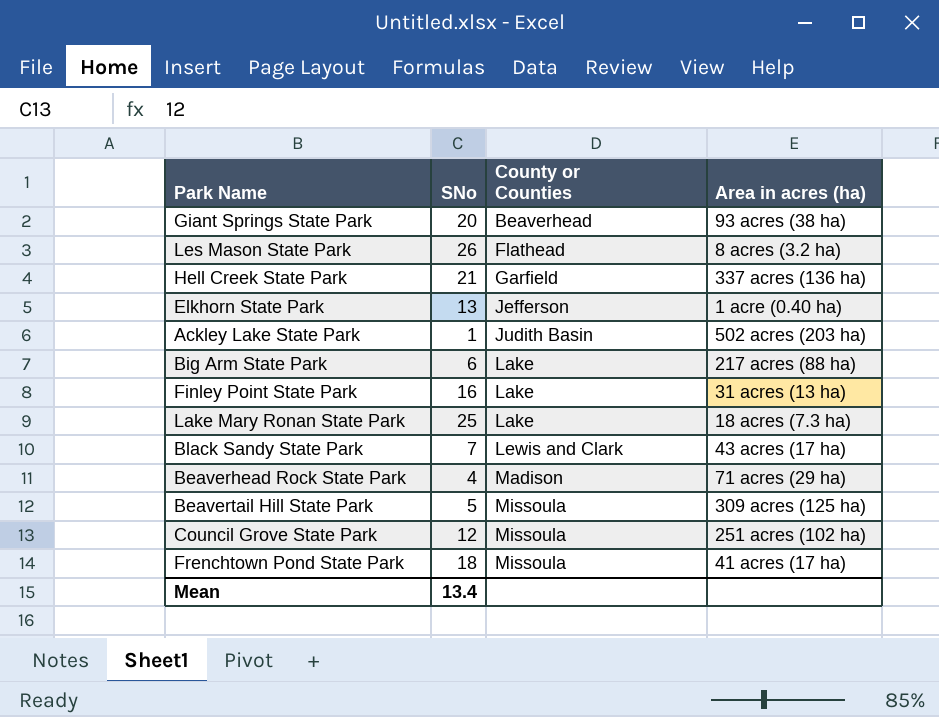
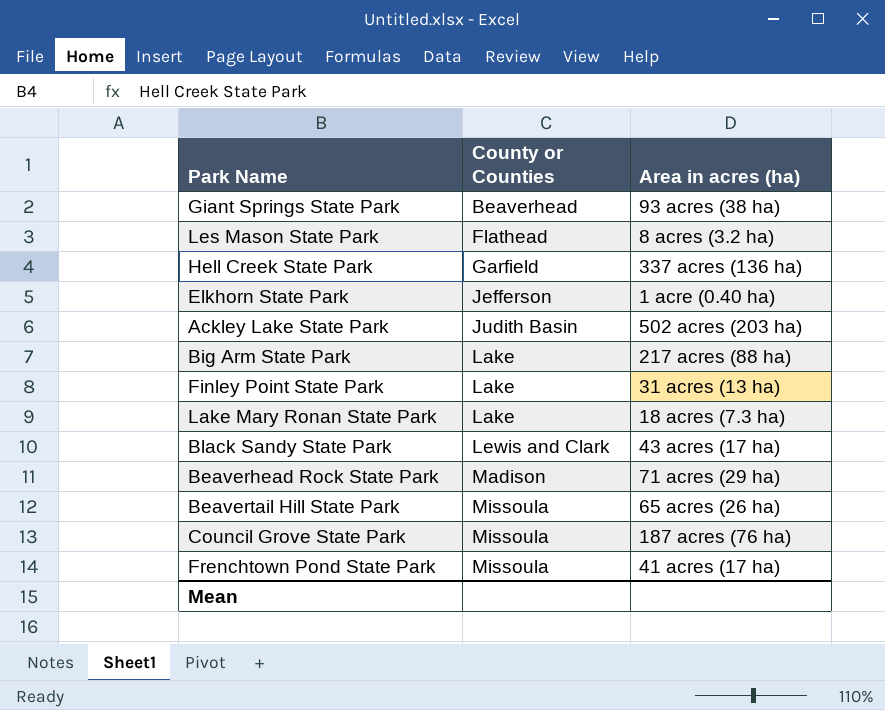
column SNo | position: 2 -> none
Beavertail Hill State Park | Area in acres (ha): 309 acres (125 ha) -> 65 acres (26 ha)
Council Grove State Park | Area in acres (ha): 251 acres (102 ha) -> 187 acres (76 ha)

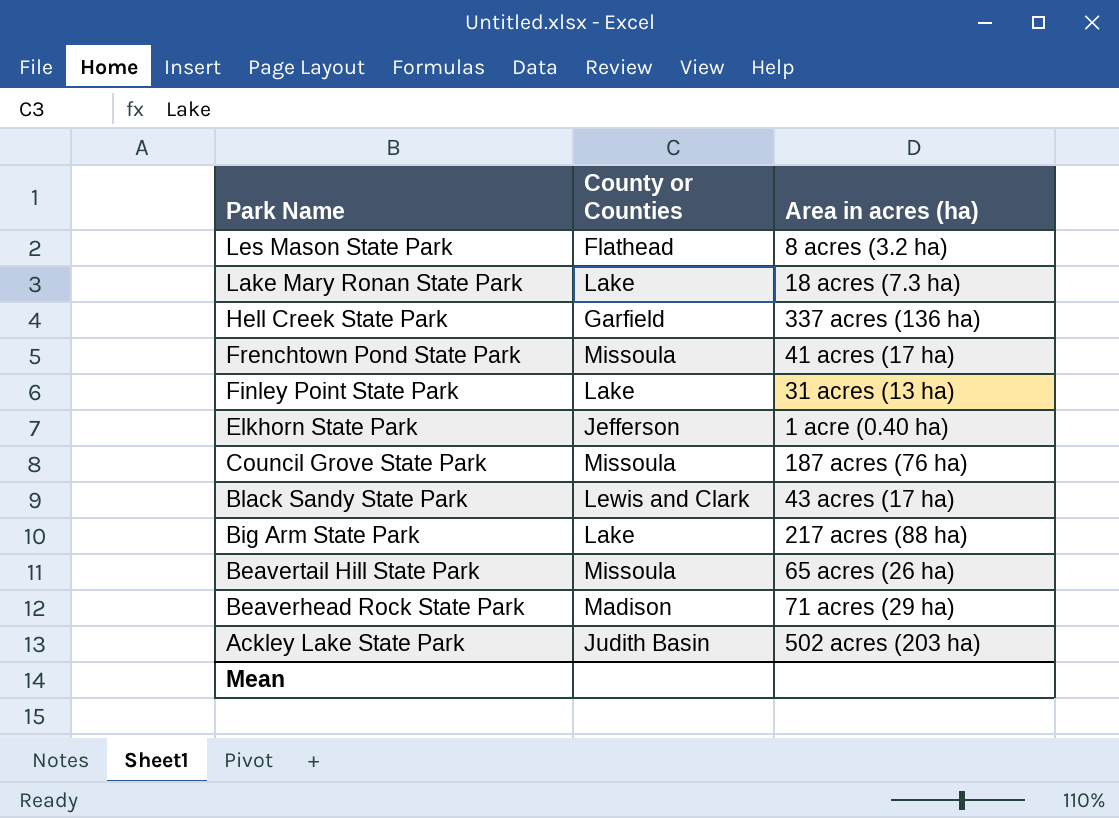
row order: County or Counties ascending -> Park Name descending
row Giant Springs State Park: Beaverhead | 93 acres (38 ha) -> none

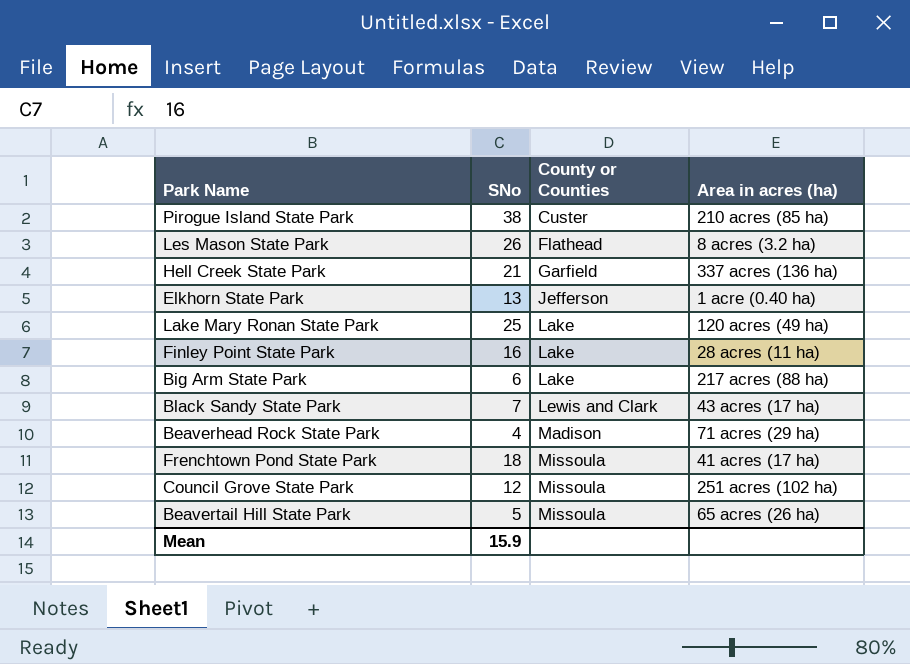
row order: Park Name descending -> County or Counties ascending
column SNo | position: none -> 2
row Ackley Lake State Park: Judith Basin | 502 acres (203 ha) -> none
row Pirogue Island State Park: none -> 38 | Custer | 210 acres (85 ha)
Lake Mary Ronan State Park | Area in acres (ha): 18 acres (7.3 ha) -> 120 acres (49 ha)
Finley Point State Park | Area in acres (ha): 31 acres (13 ha) -> 28 acres (11 ha)
Council Grove State Park | Area in acres (ha): 187 acres (76 ha) -> 251 acres (102 ha)

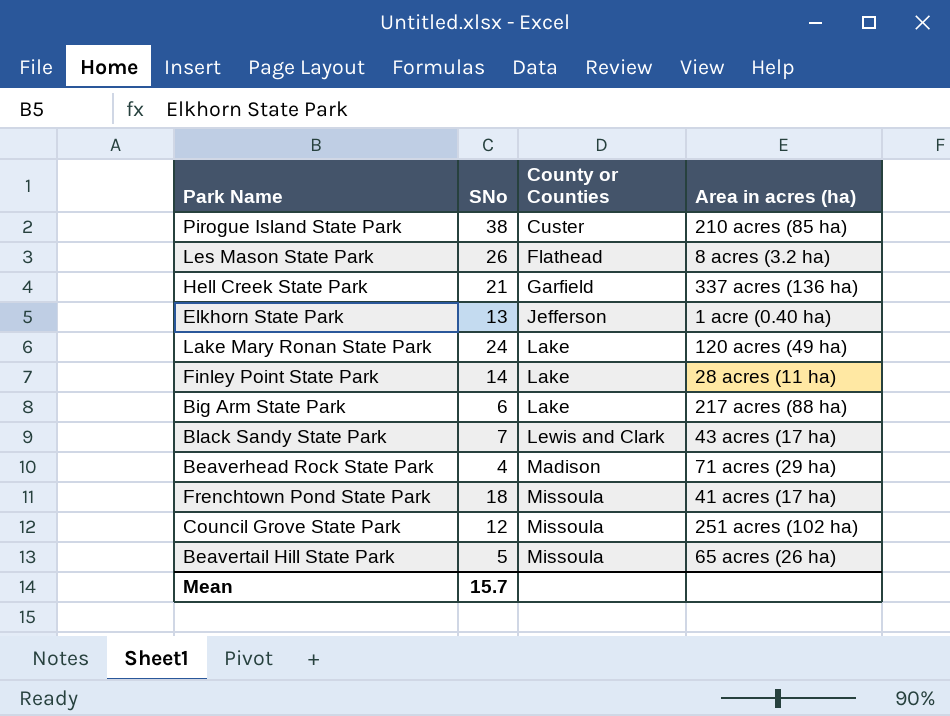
Lake Mary Ronan State Park | SNo: 25 -> 24
Finley Point State Park | SNo: 16 -> 14
Mean | SNo: 15.9 -> 15.7

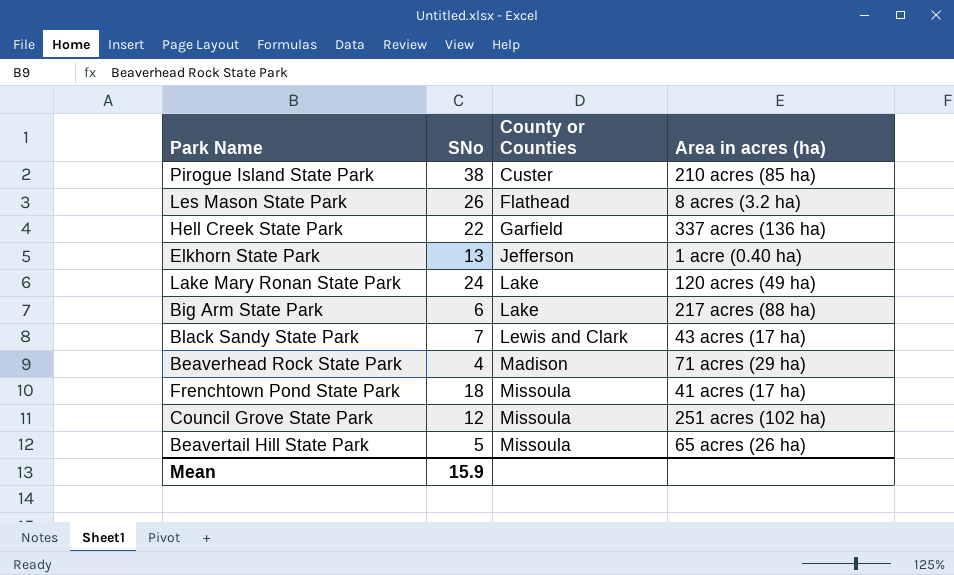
row Finley Point State Park: 14 | Lake | 28 acres (11 ha) -> none
Hell Creek State Park | SNo: 21 -> 22
Mean | SNo: 15.7 -> 15.9

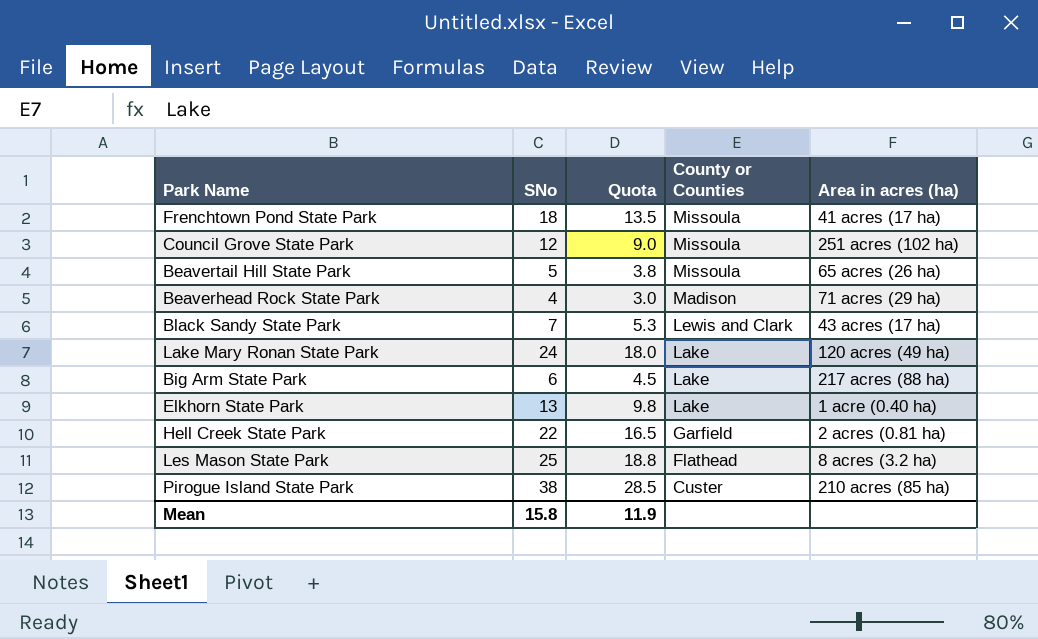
row order: County or Counties ascending -> County or Counties descending
column Quota | formula: none -> [SNo] * 0.75
Elkhorn State Park | County or Counties: Jefferson -> Lake
Hell Creek State Park | Area in acres (ha): 337 acres (136 ha) -> 2 acres (0.81 ha)
Les Mason State Park | SNo: 26 -> 25
Mean | SNo: 15.9 -> 15.8

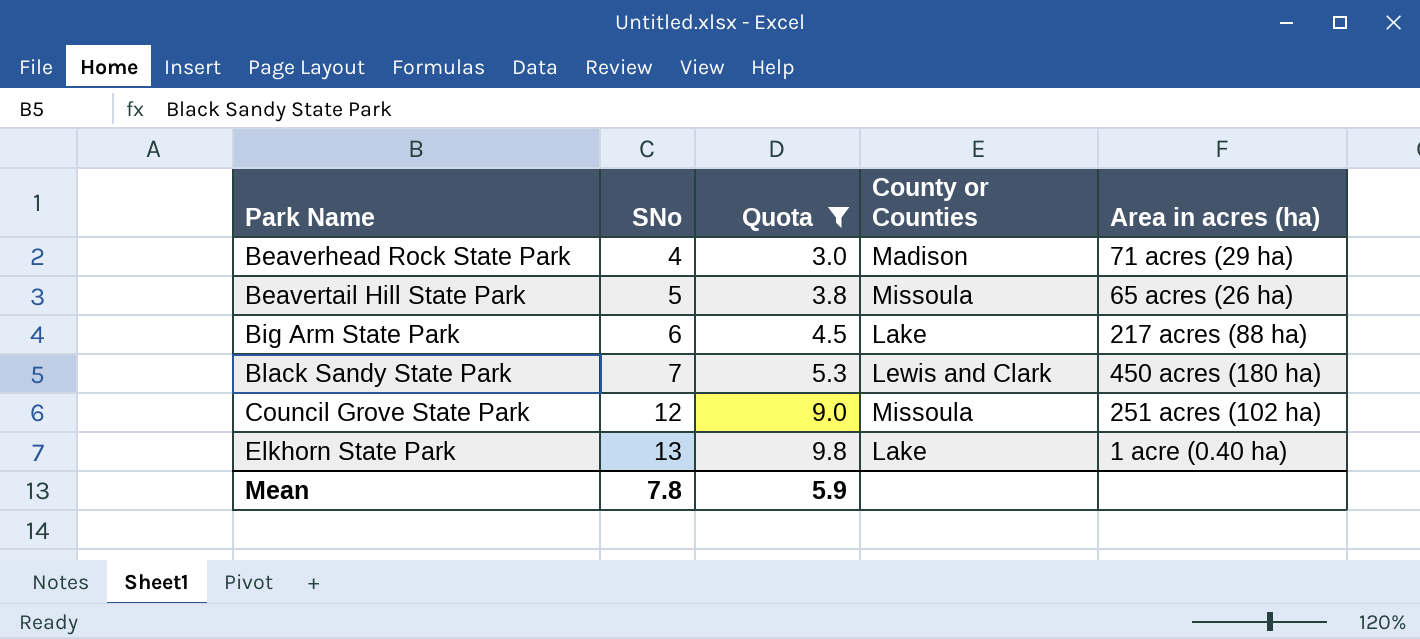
filter: none -> Quota <= 9.8
row order: County or Counties descending -> Park Name ascending
Black Sandy State Park | Area in acres (ha): 43 acres (17 ha) -> 450 acres (180 ha)
Mean | SNo: 15.8 -> 7.8
Mean | Quota: 11.9 -> 5.9

